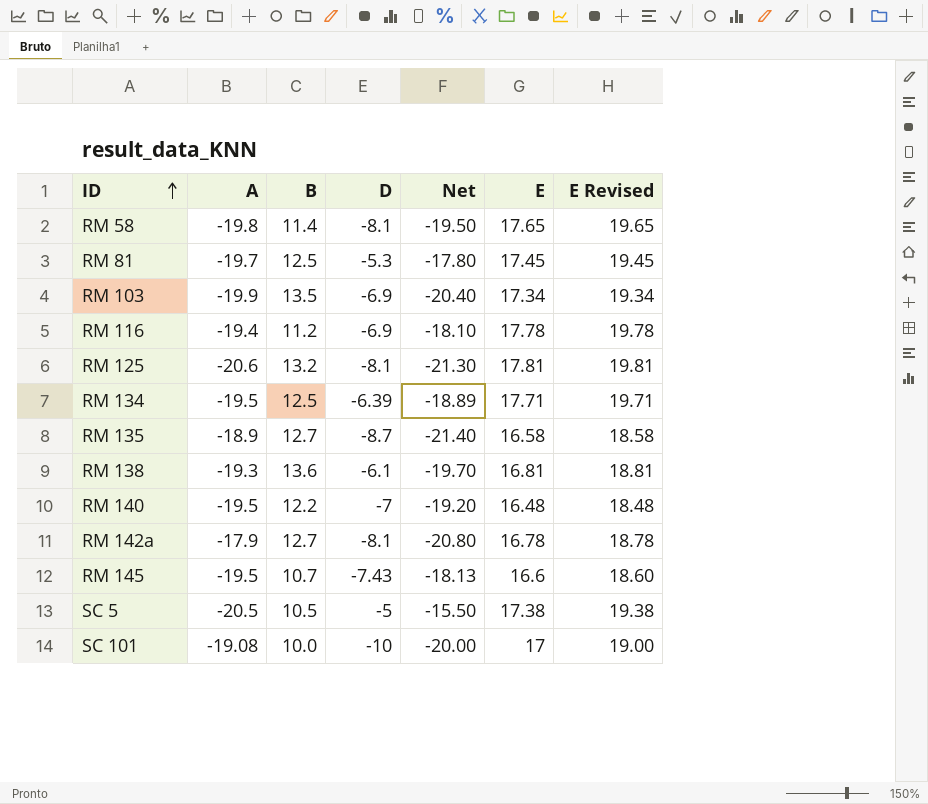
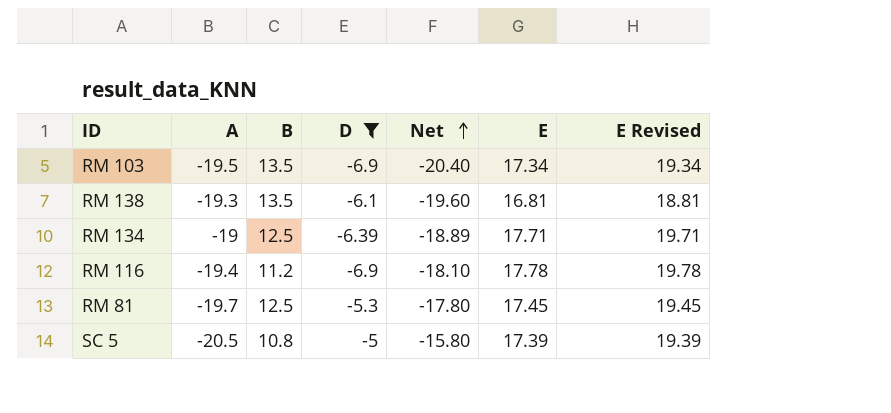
filter: none -> D >= -6.9
row order: ID ascending -> Net ascending
RM 103 | A: -19.9 -> -19.5
RM 138 | B: 13.6 -> 13.5
RM 138 | Net: -19.70 -> -19.60
RM 134 | A: -19.5 -> -19
SC 5 | B: 10.5 -> 10.8
SC 5 | Net: -15.50 -> -15.80
SC 5 | E: 17.38 -> 17.39
SC 5 | E Revised: 19.38 -> 19.39

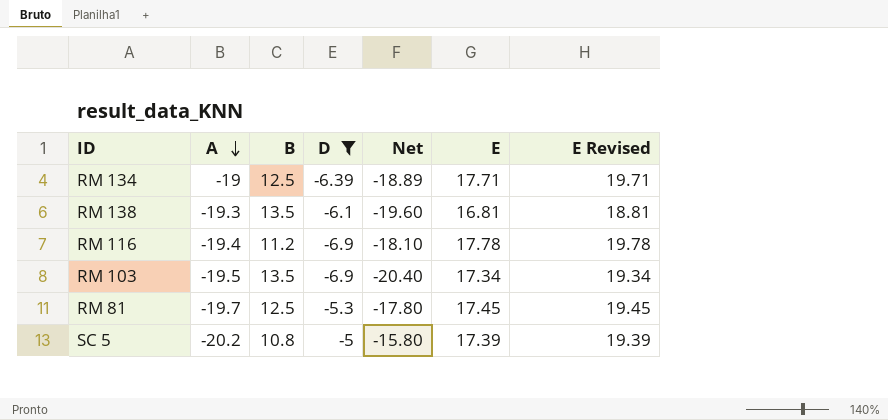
row order: Net ascending -> A descending
SC 5 | A: -20.5 -> -20.2

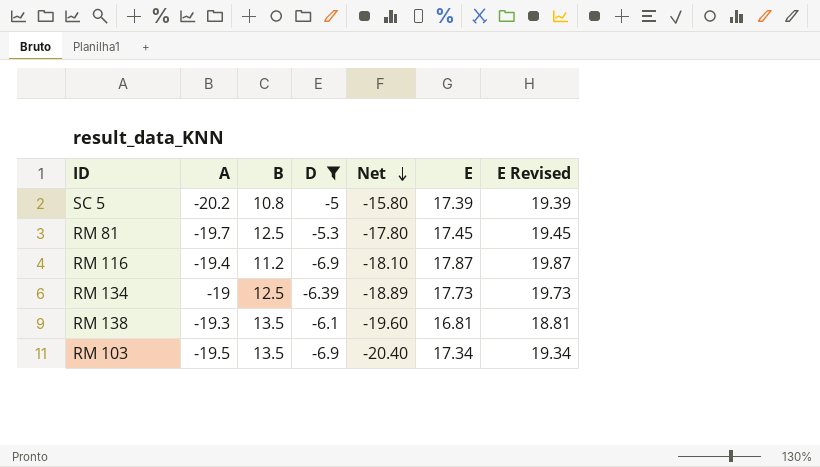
row order: A descending -> Net descending
RM 116 | E: 17.78 -> 17.87
RM 116 | E Revised: 19.78 -> 19.87
RM 134 | E: 17.71 -> 17.73
RM 134 | E Revised: 19.71 -> 19.73

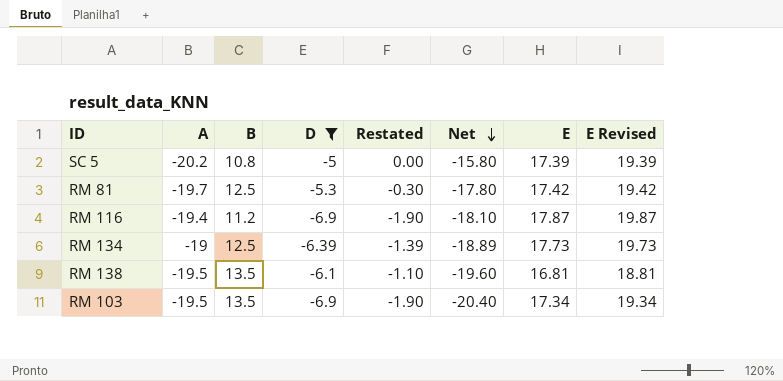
column Restated | formula: none -> [D] + 5
RM 81 | E: 17.45 -> 17.42
RM 81 | E Revised: 19.45 -> 19.42
RM 138 | A: -19.3 -> -19.5

